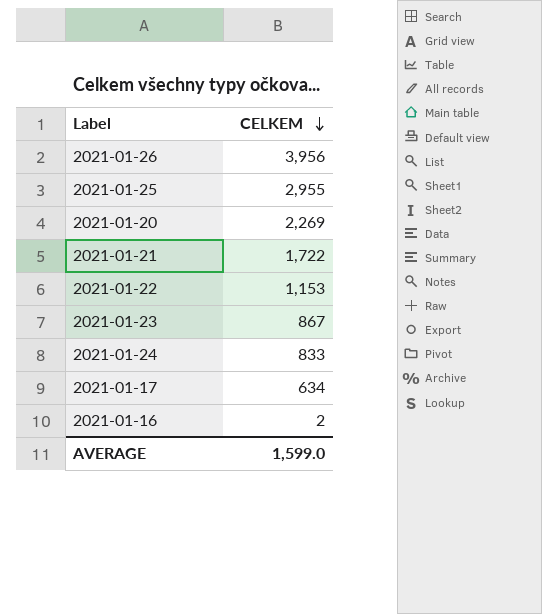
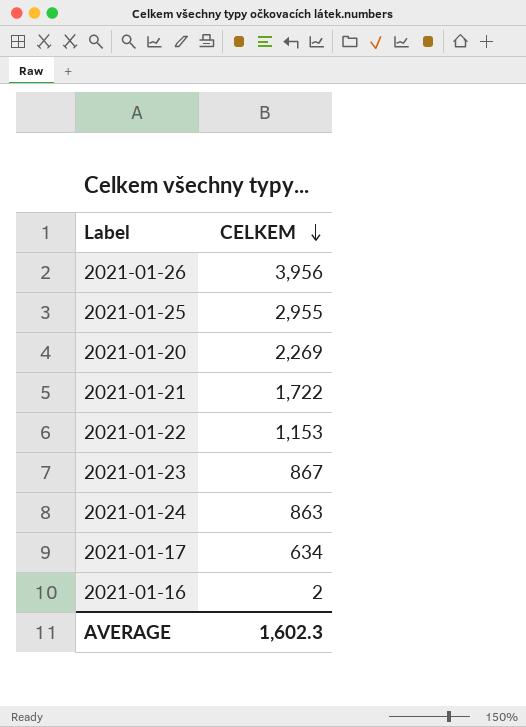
2021-01-24 | CELKEM: 833 -> 863
AVERAGE | CELKEM: 1,599.0 -> 1,602.3

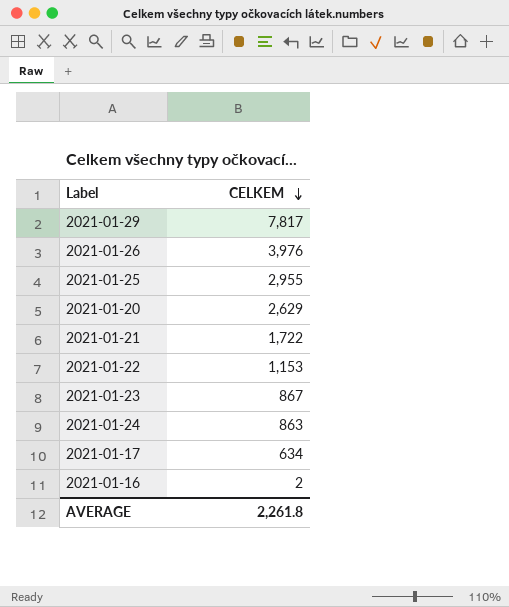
row 2021-01-29: none -> 7,817
2021-01-26 | CELKEM: 3,956 -> 3,976
2021-01-20 | CELKEM: 2,269 -> 2,629
AVERAGE | CELKEM: 1,602.3 -> 2,261.8

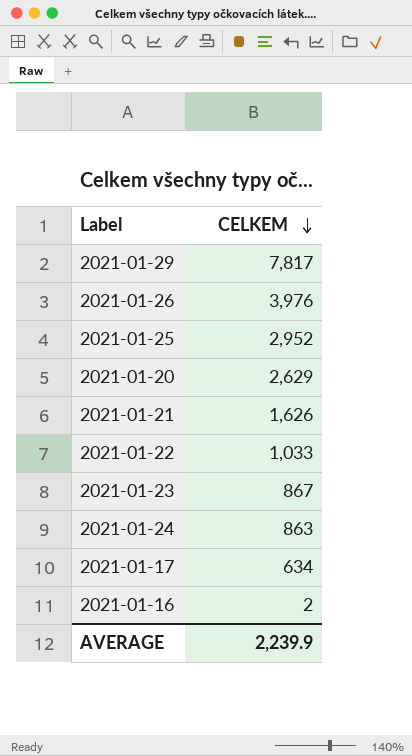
2021-01-25 | CELKEM: 2,955 -> 2,952
2021-01-21 | CELKEM: 1,722 -> 1,626
2021-01-22 | CELKEM: 1,153 -> 1,033
AVERAGE | CELKEM: 2,261.8 -> 2,239.9

